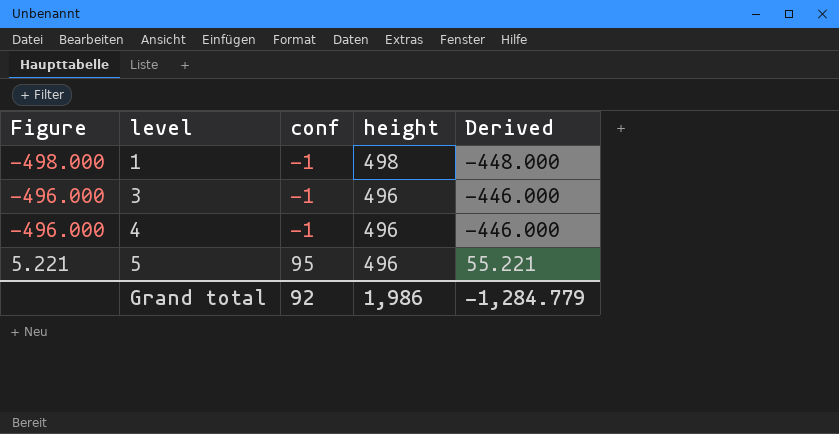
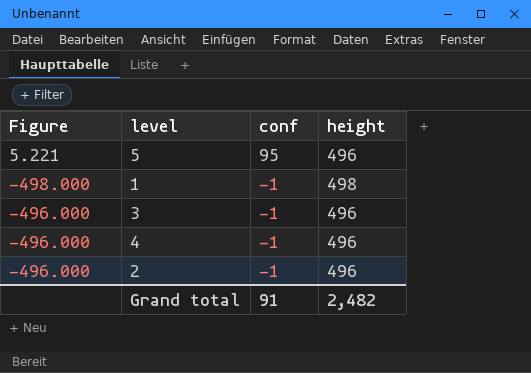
row order: Figure ascending -> conf descending
column Derived | formula: [Figure] + 50 -> none
row 2: none -> -496.000 | -1 | 496
Grand total | conf: 92 -> 91
Grand total | height: 1,986 -> 2,482

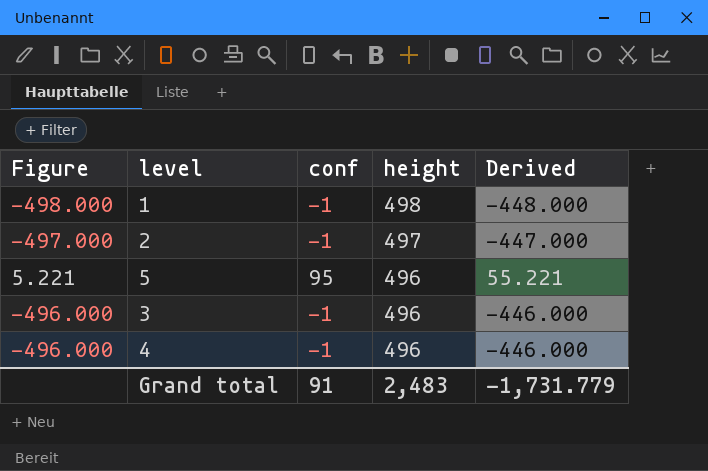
row order: conf descending -> height descending
column Derived | formula: none -> [Figure] + 50
2 | Figure: -496.000 -> -497.000
2 | height: 496 -> 497
Grand total | height: 2,482 -> 2,483

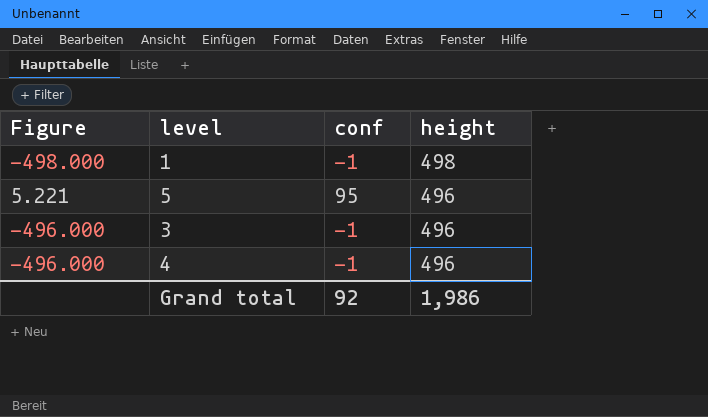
column Derived | formula: [Figure] + 50 -> none
row 2: -497.000 | -1 | 497 | -447.000 -> none
Grand total | conf: 91 -> 92
Grand total | height: 2,483 -> 1,986

